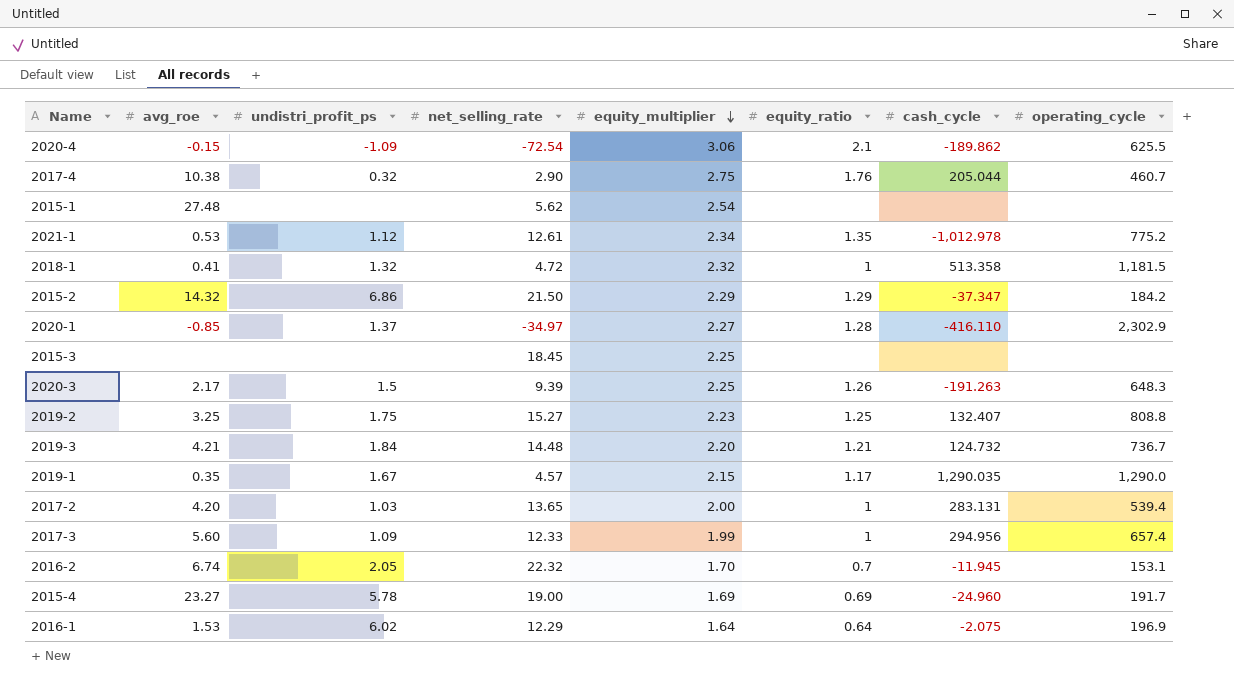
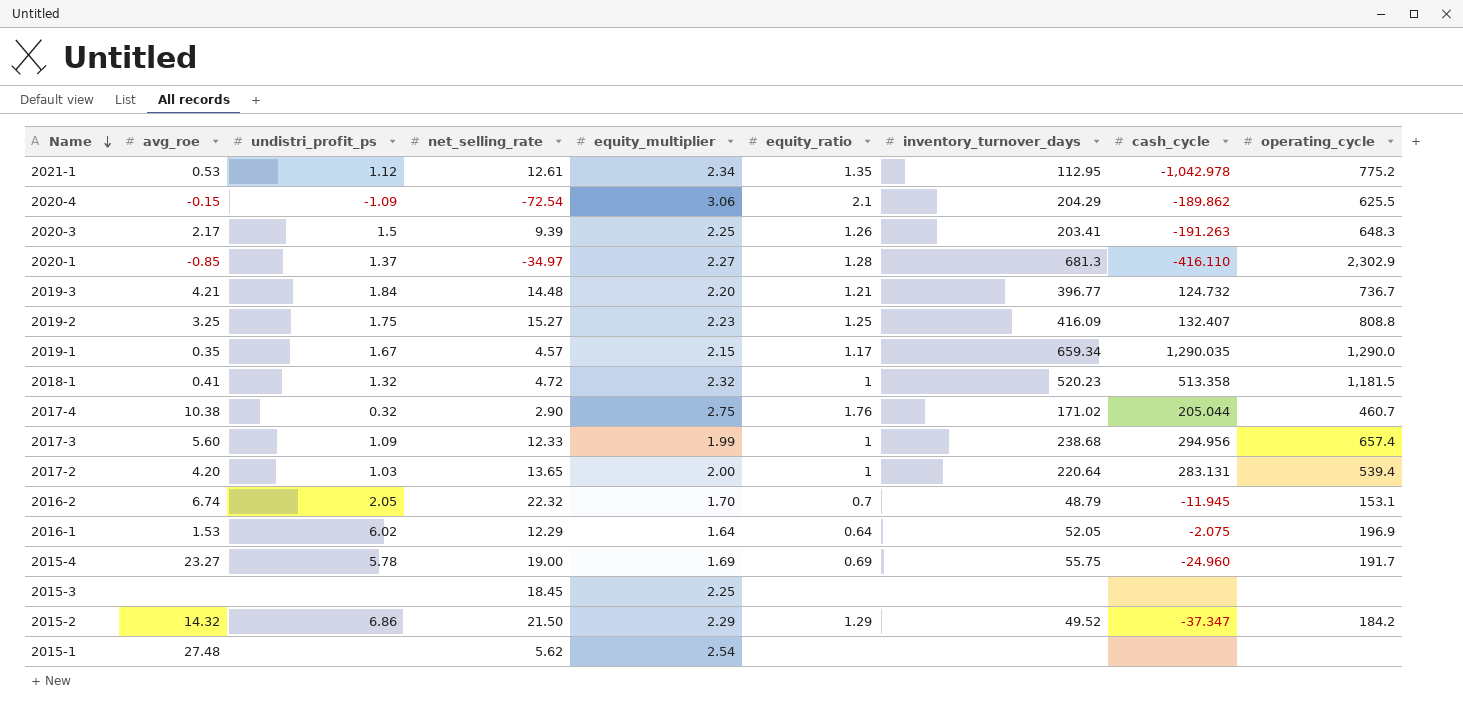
row order: equity_multiplier descending -> Name descending
column inventory_turnover_days | position: none -> 7
2021-1 | cash_cycle: -1,012.978 -> -1,042.978

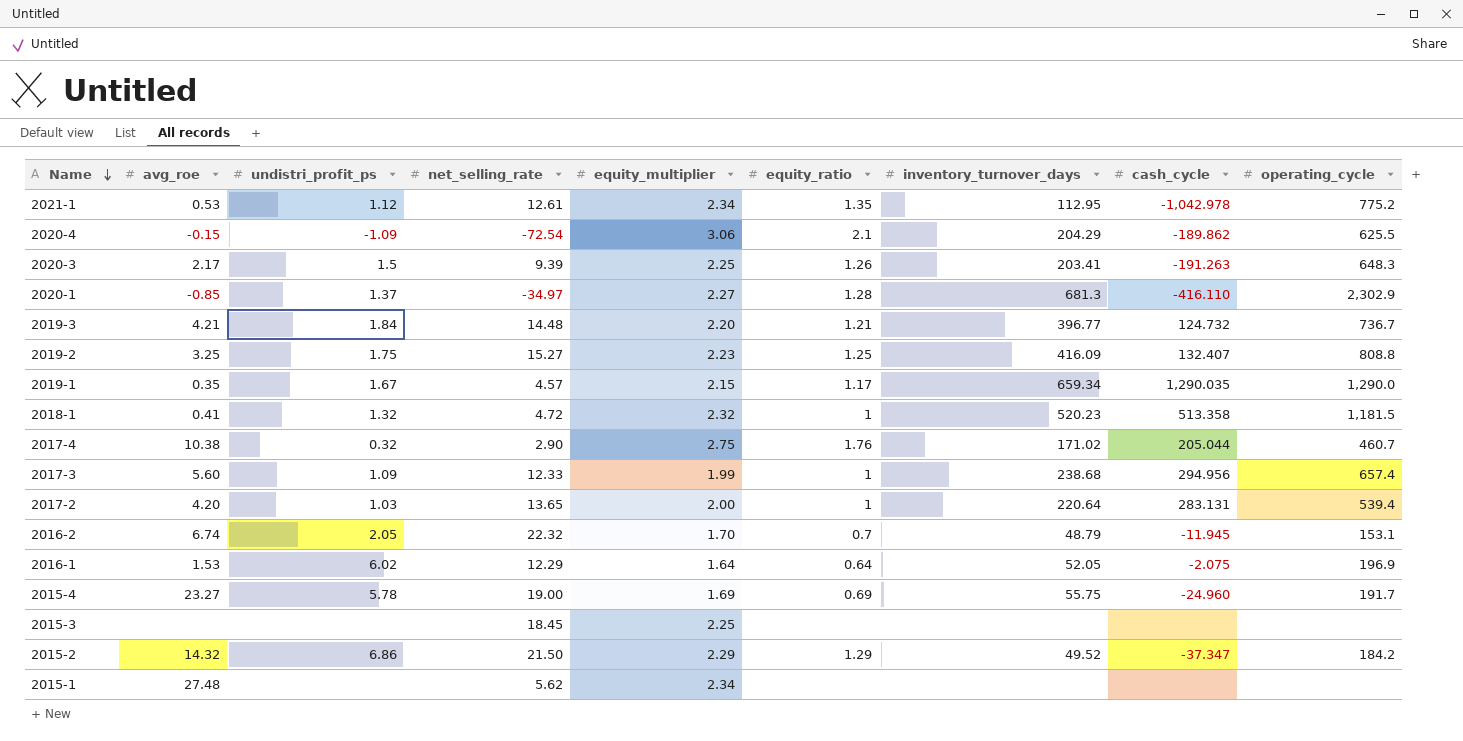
2015-1 | equity_multiplier: 2.54 -> 2.34

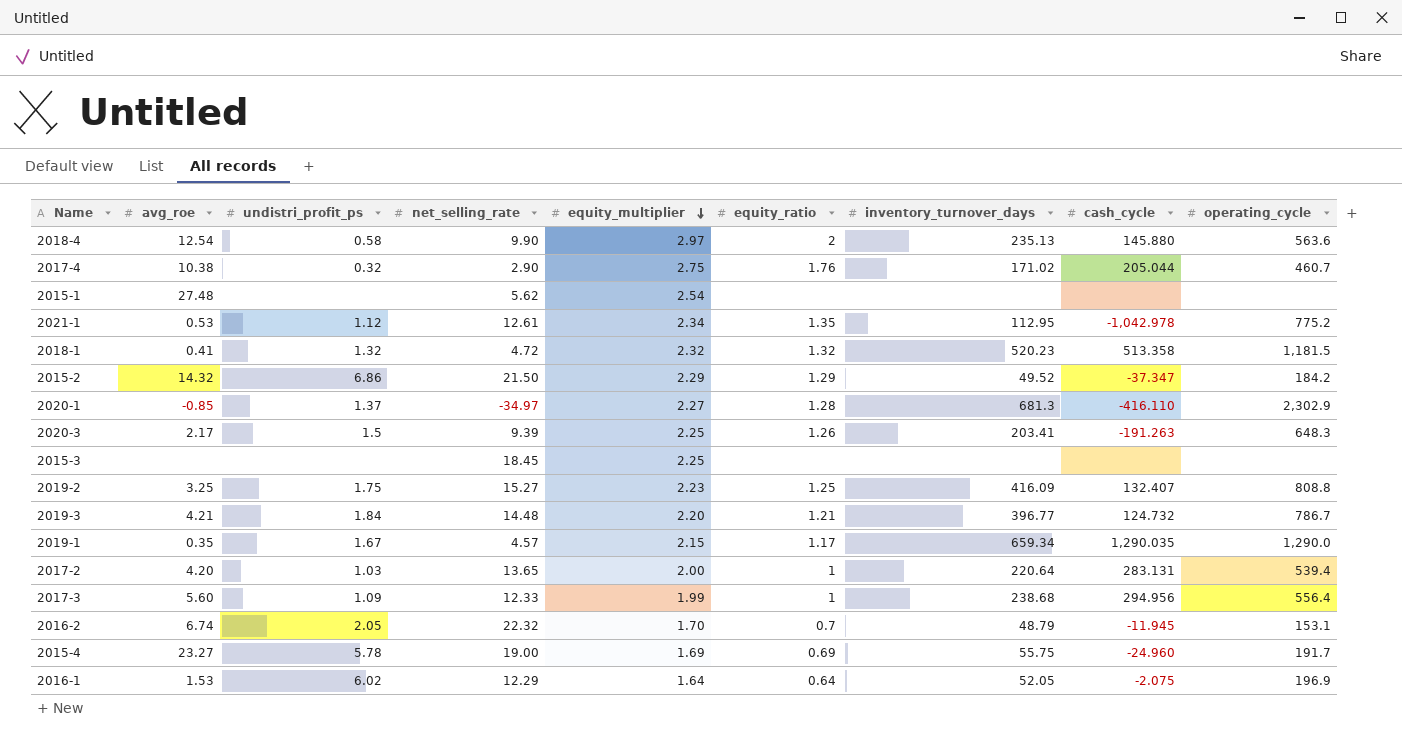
row order: Name descending -> equity_multiplier descending
row 2020-4: -0.15 | -1.09 | -72.54 | 3.06 | 2.1 | 204.29 | -189.862 | 625.5 -> none
row 2018-4: none -> 12.54 | 0.58 | 9.90 | 2.97 | 2 | 235.13 | 145.880 | 563.6
2015-1 | equity_multiplier: 2.34 -> 2.54
2018-1 | equity_ratio: 1 -> 1.32
2019-3 | operating_cycle: 736.7 -> 786.7
2017-3 | operating_cycle: 657.4 -> 556.4

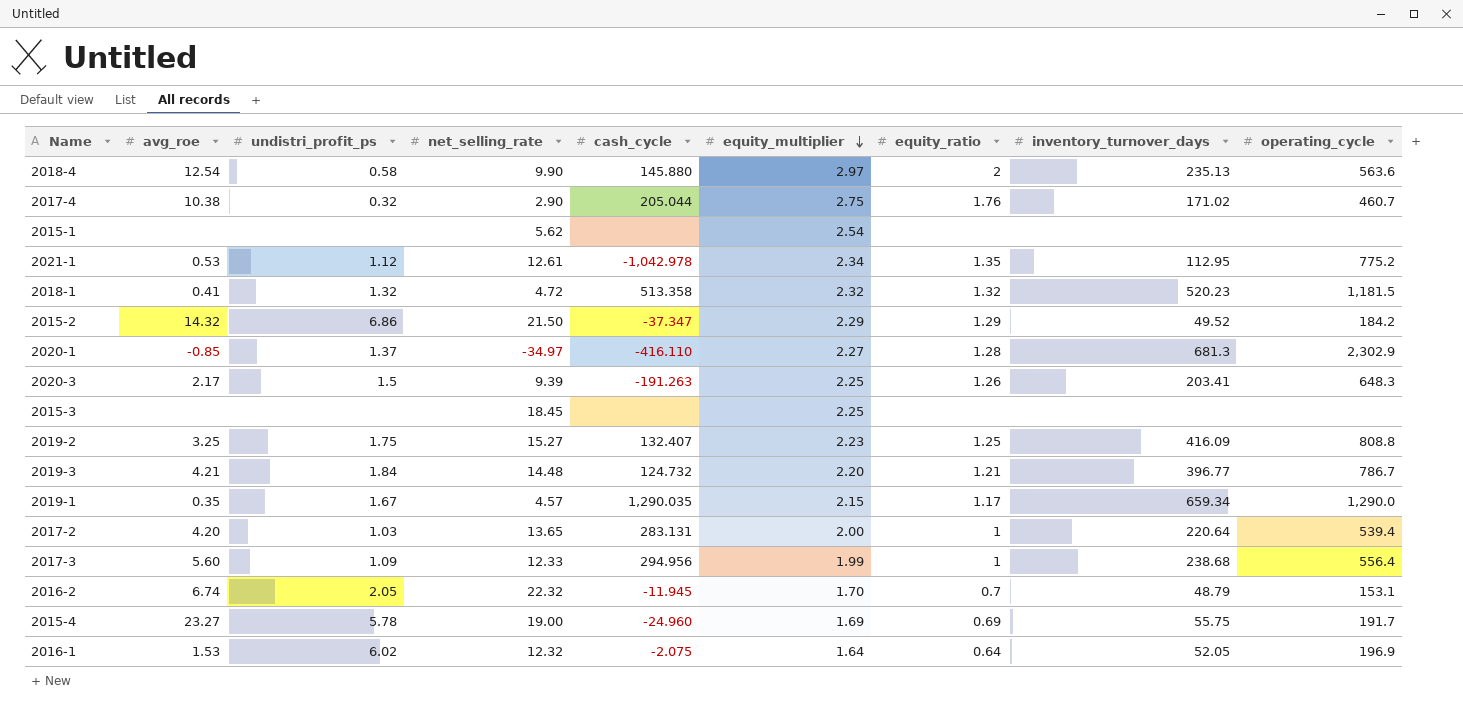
column cash_cycle | position: 8 -> 5
2015-1 | avg_roe: 27.48 -> none
2016-1 | net_selling_rate: 12.29 -> 12.32

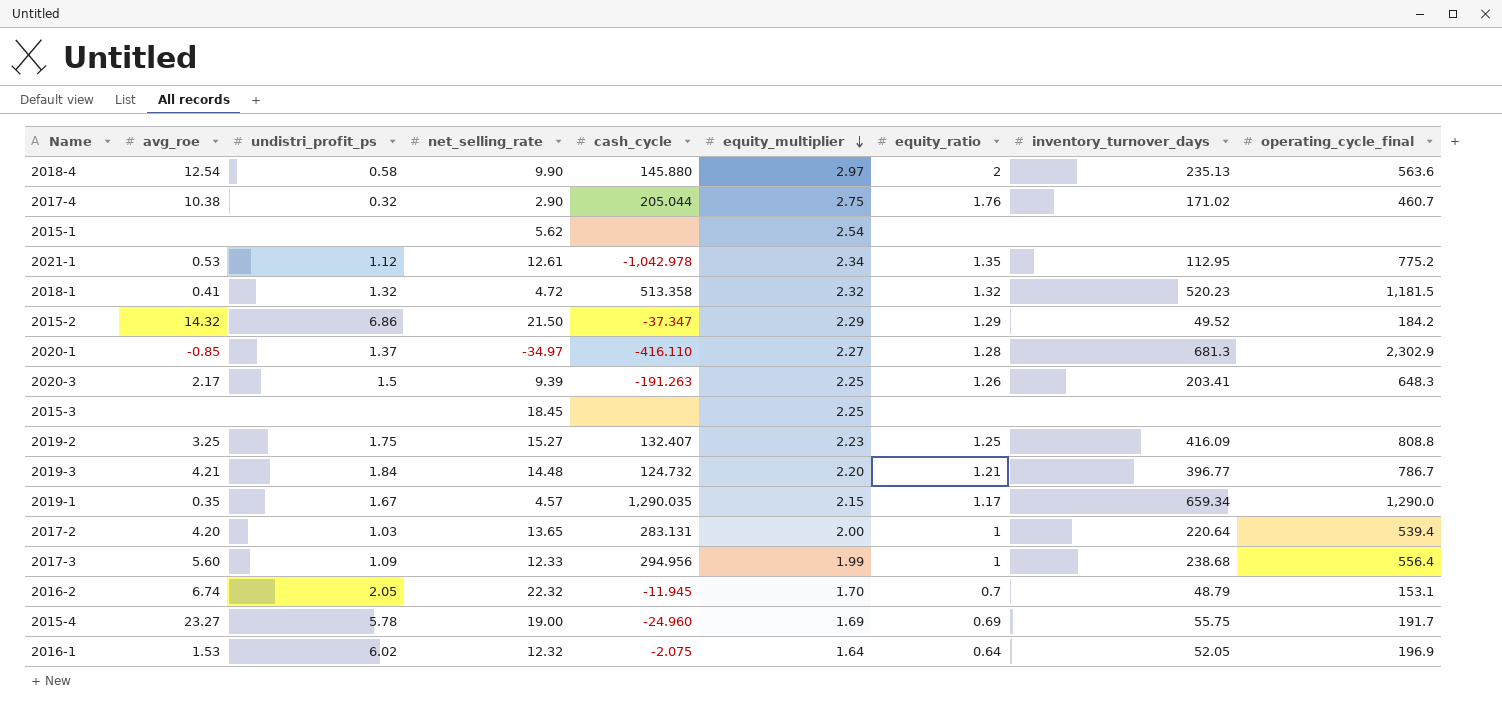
column name: operating_cycle -> operating_cycle_final

